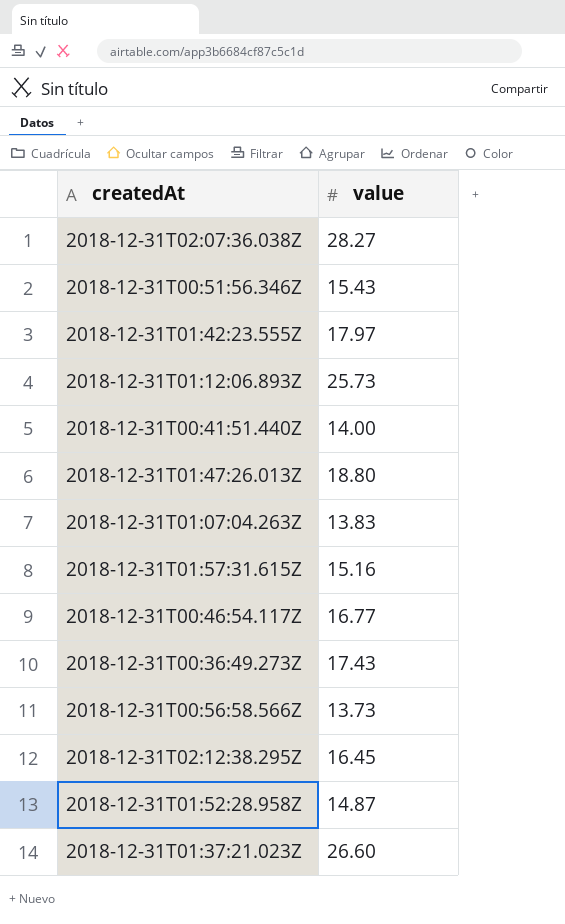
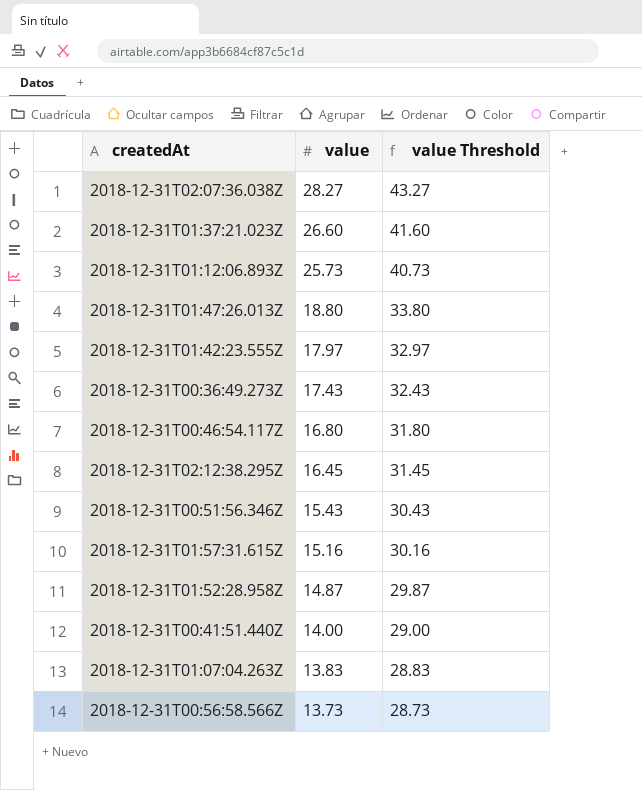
row order: none -> value descending
column value Threshold | formula: none -> [value] + 15
2018-12-31T00:46:54.117Z | value: 16.77 -> 16.80

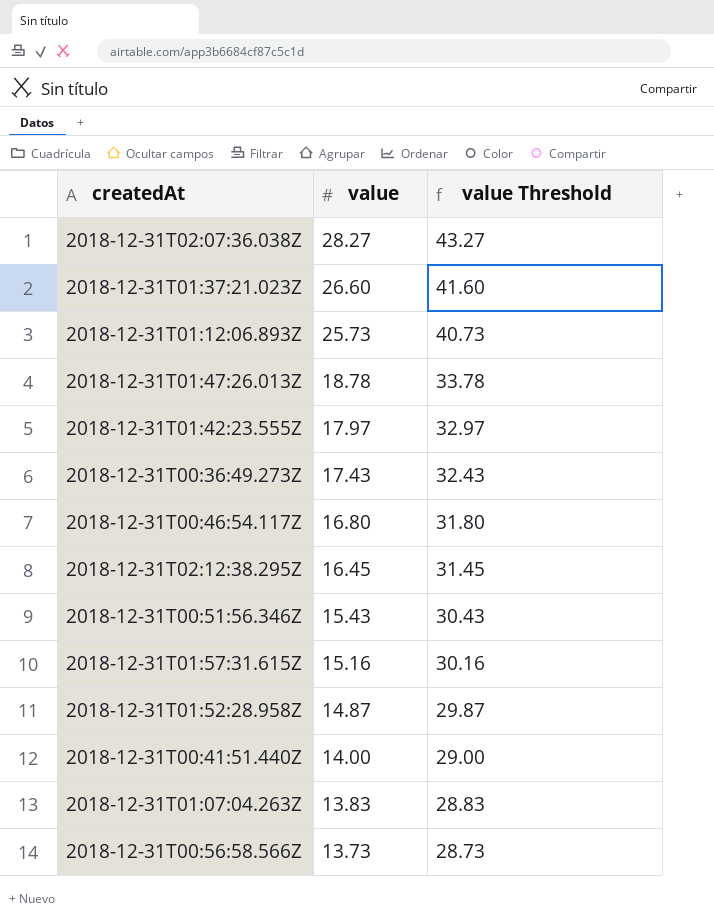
2018-12-31T01:47:26.013Z | value: 18.80 -> 18.78
2018-12-31T01:47:26.013Z | value Threshold: 33.80 -> 33.78

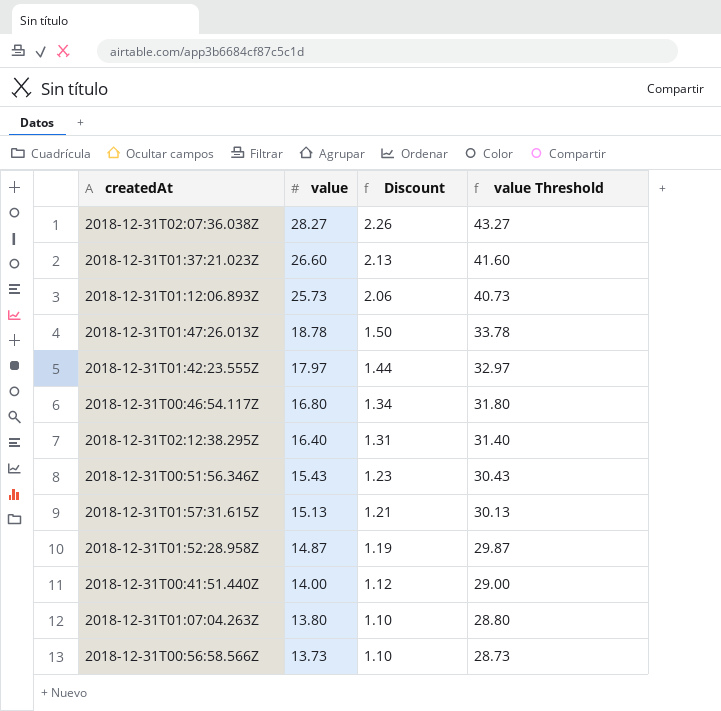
column Discount | formula: none -> [value] * 0.08
row 2018-12-31T00:36:49.273Z: 17.43 | 32.43 -> none
2018-12-31T02:12:38.295Z | value: 16.45 -> 16.40
2018-12-31T02:12:38.295Z | value Threshold: 31.45 -> 31.40
2018-12-31T01:57:31.615Z | value: 15.16 -> 15.13
2018-12-31T01:57:31.615Z | value Threshold: 30.16 -> 30.13
2018-12-31T01:07:04.263Z | value: 13.83 -> 13.80
2018-12-31T01:07:04.263Z | value Threshold: 28.83 -> 28.80

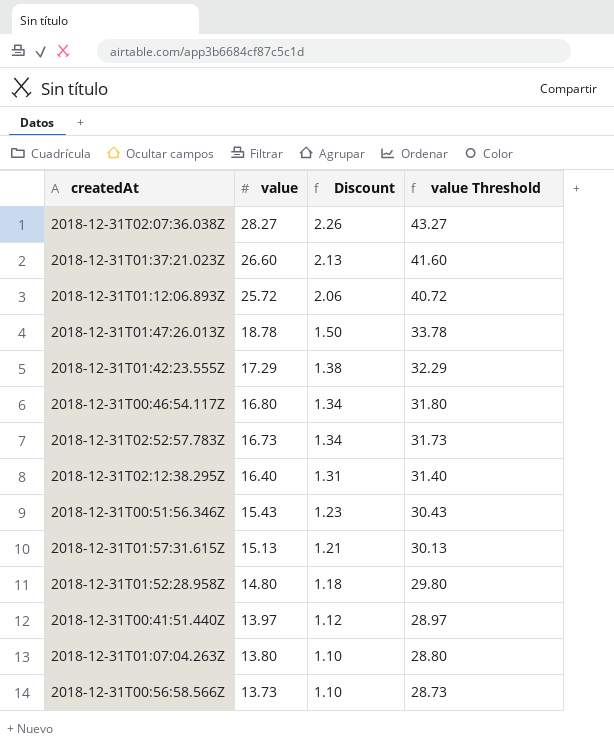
2018-12-31T01:12:06.893Z | value: 25.73 -> 25.72
2018-12-31T01:12:06.893Z | value Threshold: 40.73 -> 40.72
2018-12-31T01:42:23.555Z | value: 17.97 -> 17.29
2018-12-31T01:42:23.555Z | Discount: 1.44 -> 1.38
2018-12-31T01:42:23.555Z | value Threshold: 32.97 -> 32.29
row 2018-12-31T02:52:57.783Z: none -> 16.73 | 1.34 | 31.73
2018-12-31T01:52:28.958Z | value: 14.87 -> 14.80
2018-12-31T01:52:28.958Z | Discount: 1.19 -> 1.18
2018-12-31T01:52:28.958Z | value Threshold: 29.87 -> 29.80
2018-12-31T00:41:51.440Z | value: 14.00 -> 13.97
2018-12-31T00:41:51.440Z | value Threshold: 29.00 -> 28.97

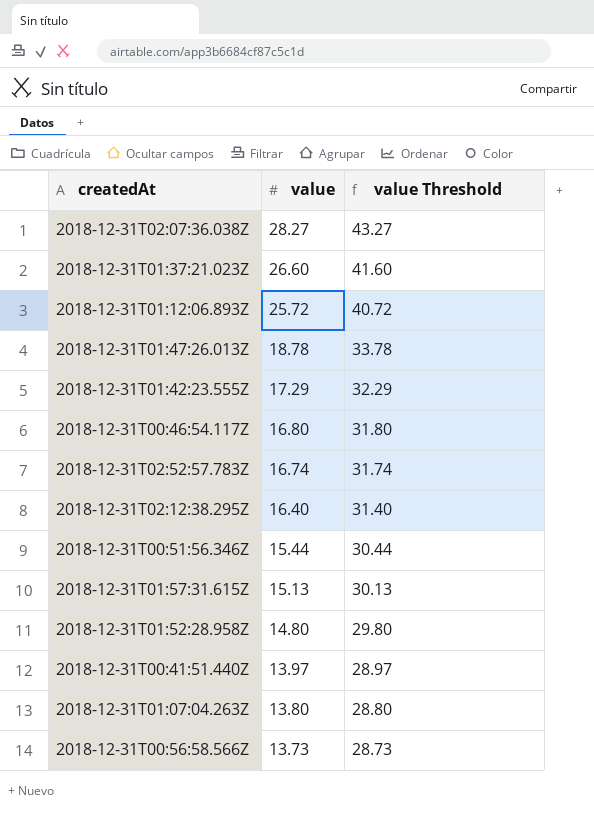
column Discount | formula: [value] * 0.08 -> none
2018-12-31T02:52:57.783Z | value: 16.73 -> 16.74
2018-12-31T02:52:57.783Z | value Threshold: 31.73 -> 31.74
2018-12-31T00:51:56.346Z | value: 15.43 -> 15.44
2018-12-31T00:51:56.346Z | value Threshold: 30.43 -> 30.44

